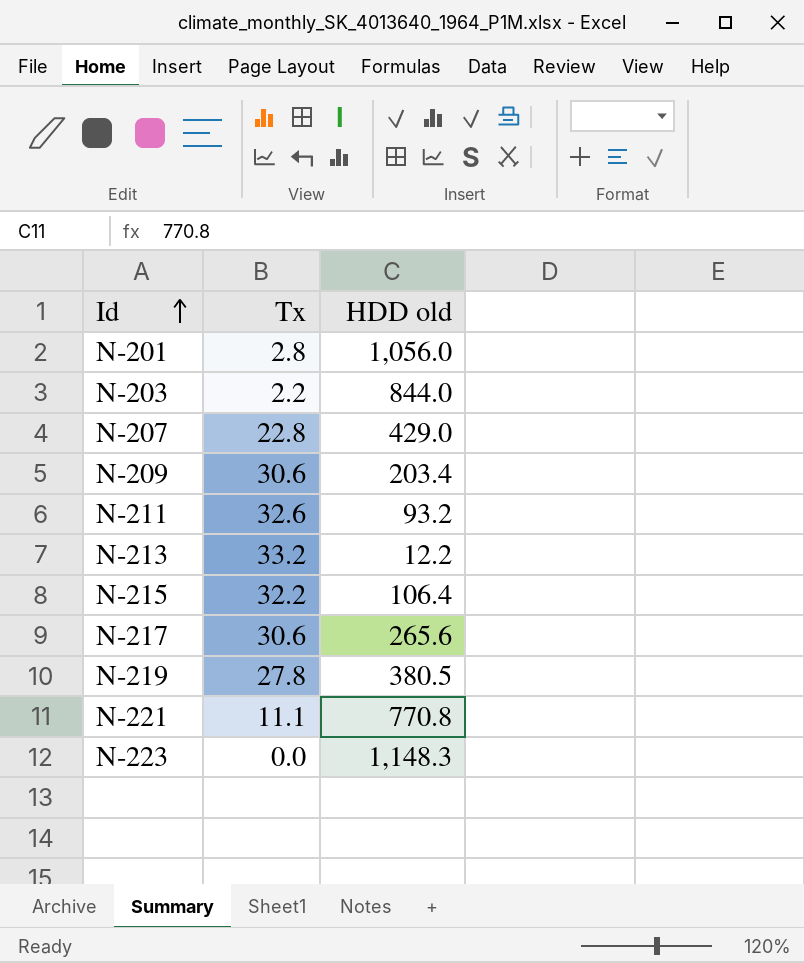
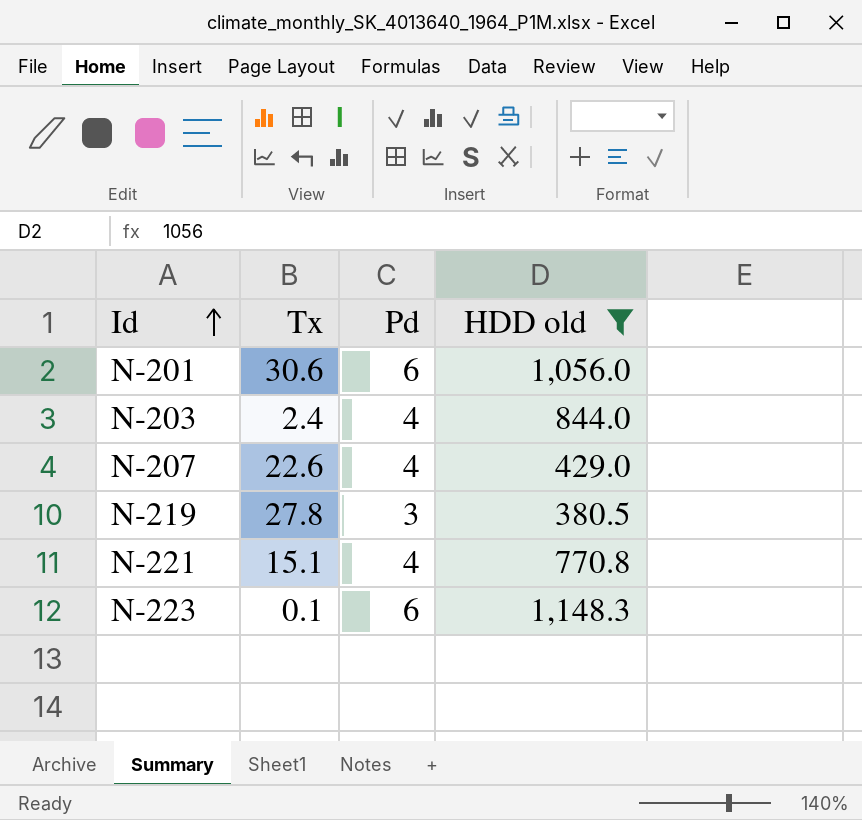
filter: none -> HDD old >= 380.5
column Pd | position: none -> 3
N-201 | Tx: 2.8 -> 30.6
N-203 | Tx: 2.2 -> 2.4
N-207 | Tx: 22.8 -> 22.6
N-221 | Tx: 11.1 -> 15.1
N-223 | Tx: 0.0 -> 0.1

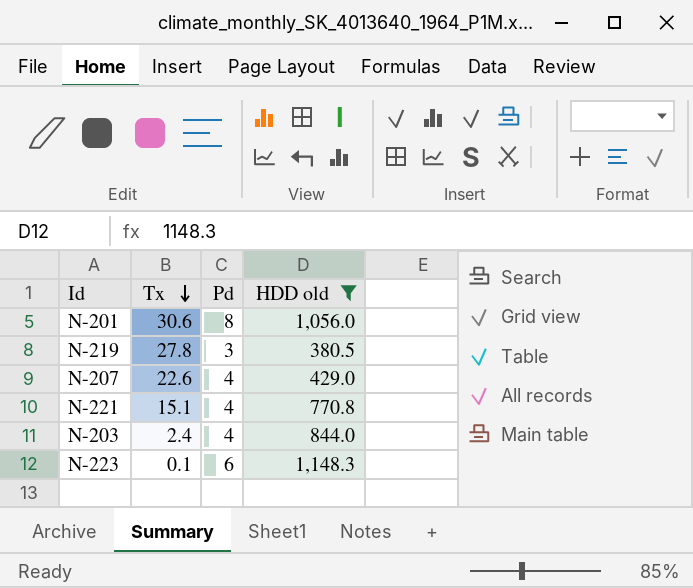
row order: Id ascending -> Tx descending
N-201 | Pd: 6 -> 8

